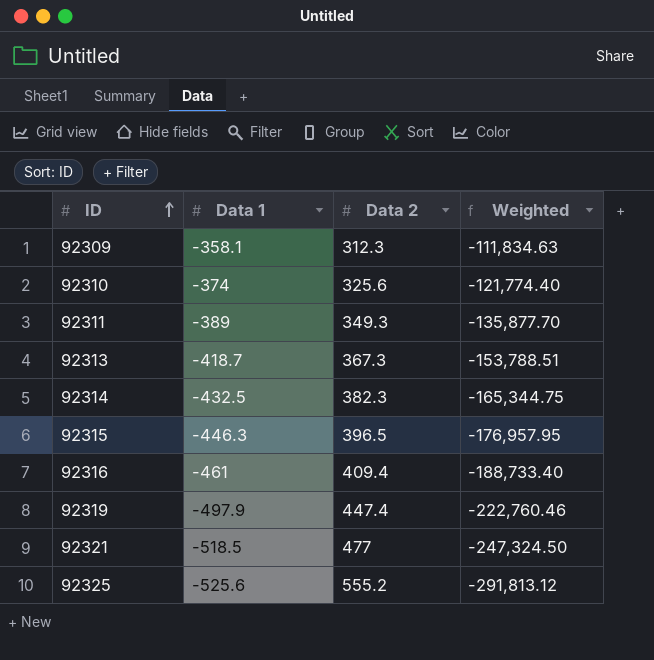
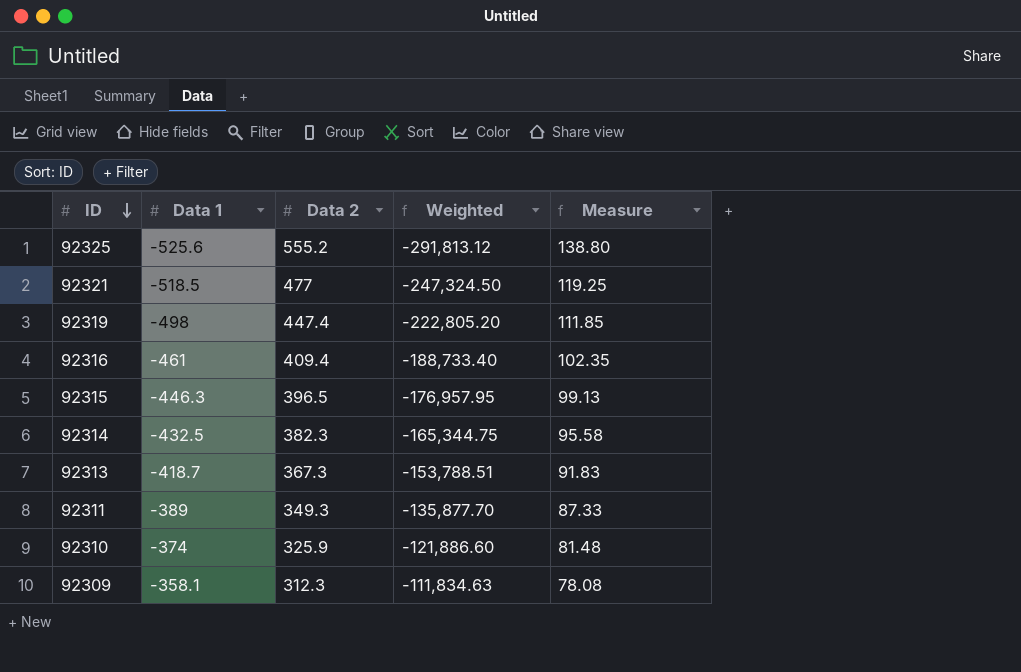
row order: ID ascending -> ID descending
column Measure | formula: none -> [Data 2] * 0.25
92319 | Data 1: -497.9 -> -498
92319 | Weighted: -222,760.46 -> -222,805.20
92310 | Data 2: 325.6 -> 325.9
92310 | Weighted: -121,774.40 -> -121,886.60

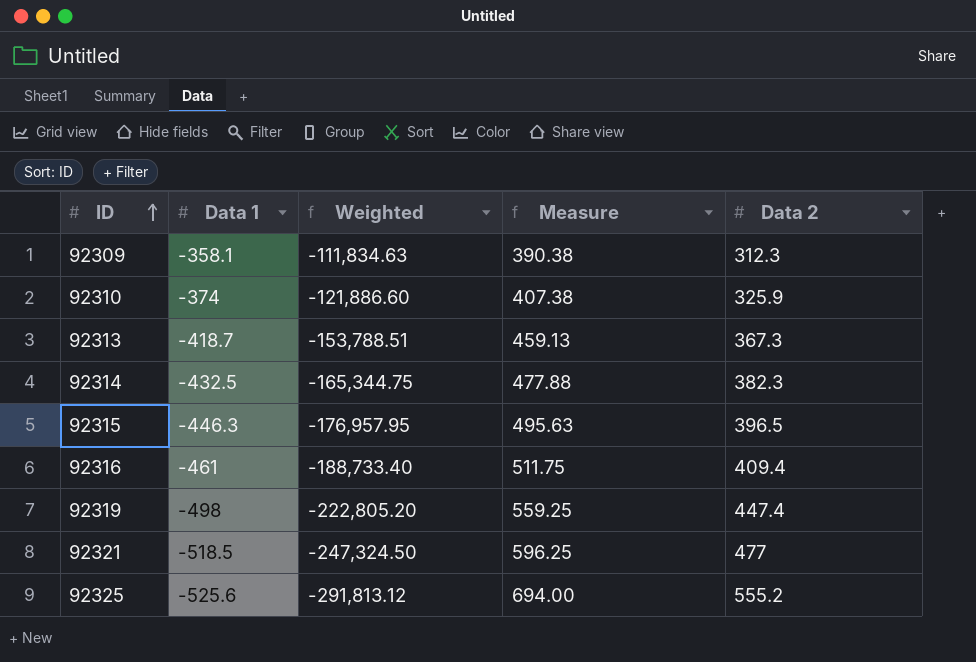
row order: ID descending -> ID ascending
column Measure | formula: [Data 2] * 0.25 -> [Data 2] * 1.25
column Data 2 | position: 3 -> 5
row 92311: -389 | 349.3 | -135,877.70 | 87.33 -> none

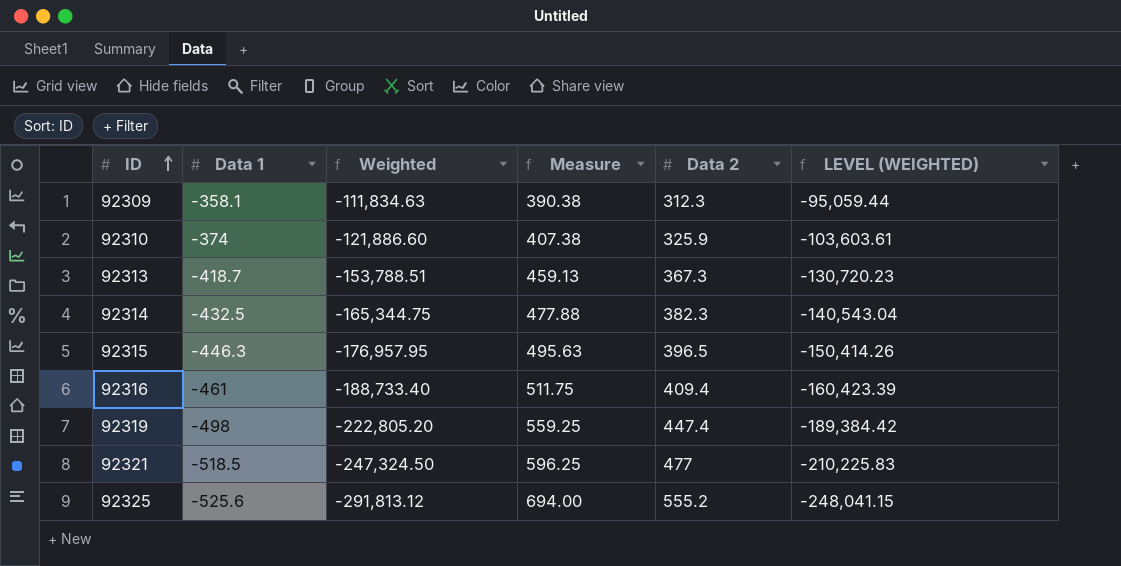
column LEVEL (WEIGHTED) | formula: none -> [Weighted] * 0.85

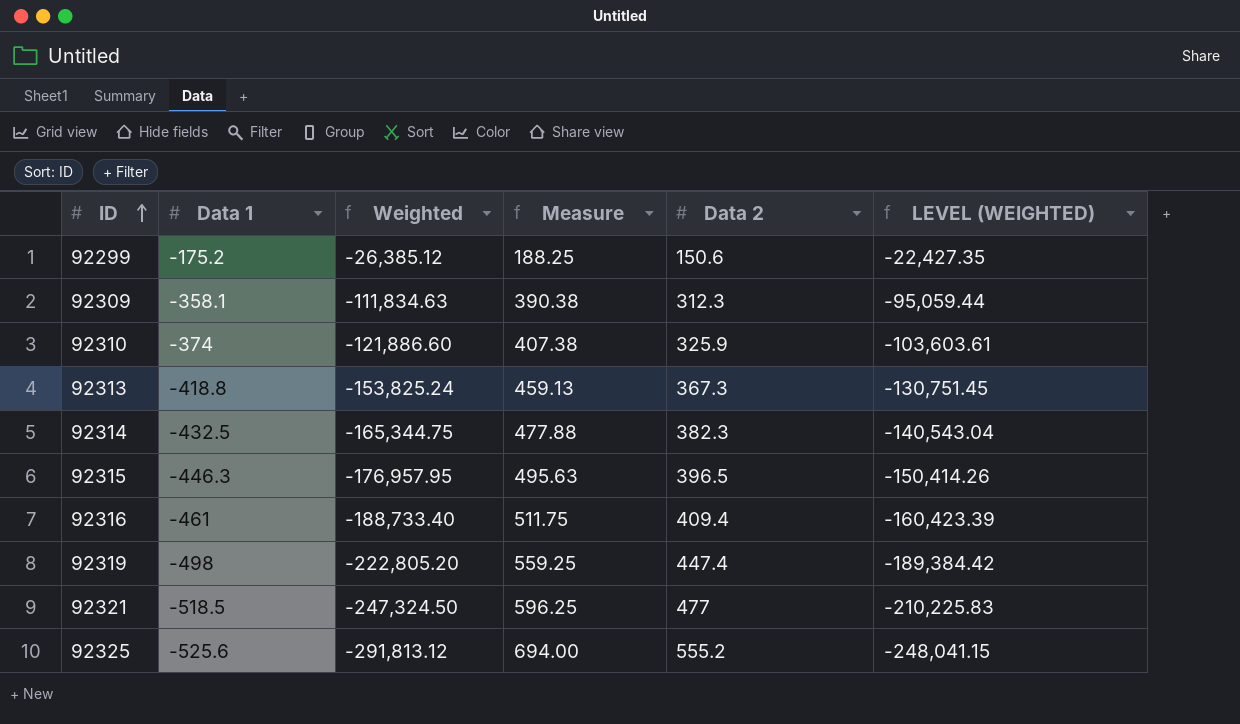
row 92299: none -> -175.2 | -26,385.12 | 188.25 | 150.6 | -22,427.35
92313 | Data 1: -418.7 -> -418.8
92313 | Weighted: -153,788.51 -> -153,825.24
92313 | LEVEL (WEIGHTED): -130,720.23 -> -130,751.45

